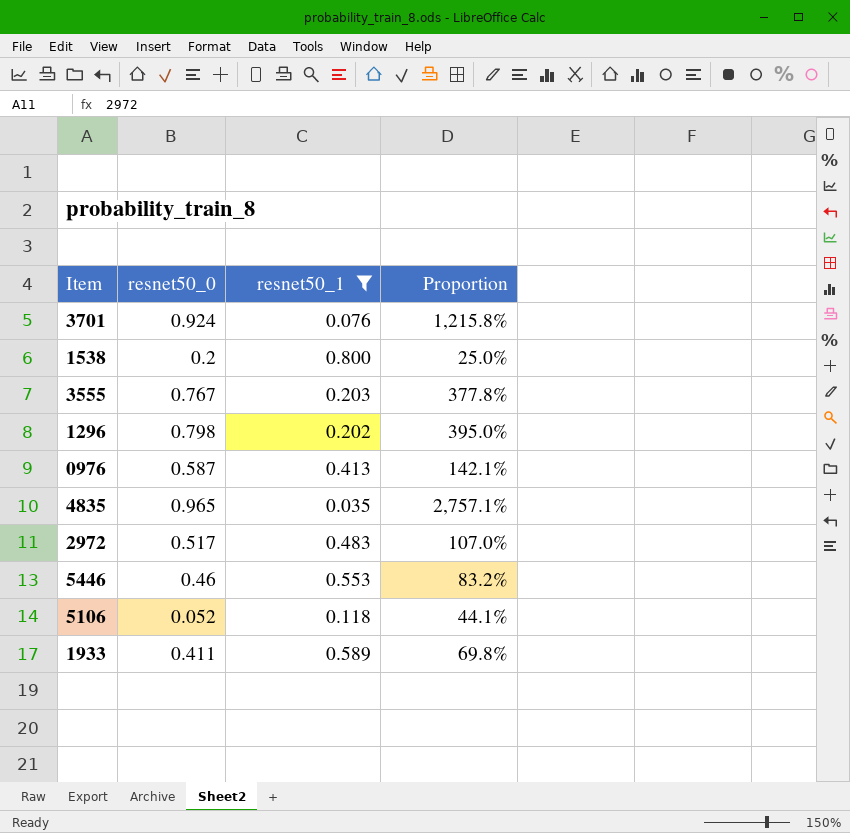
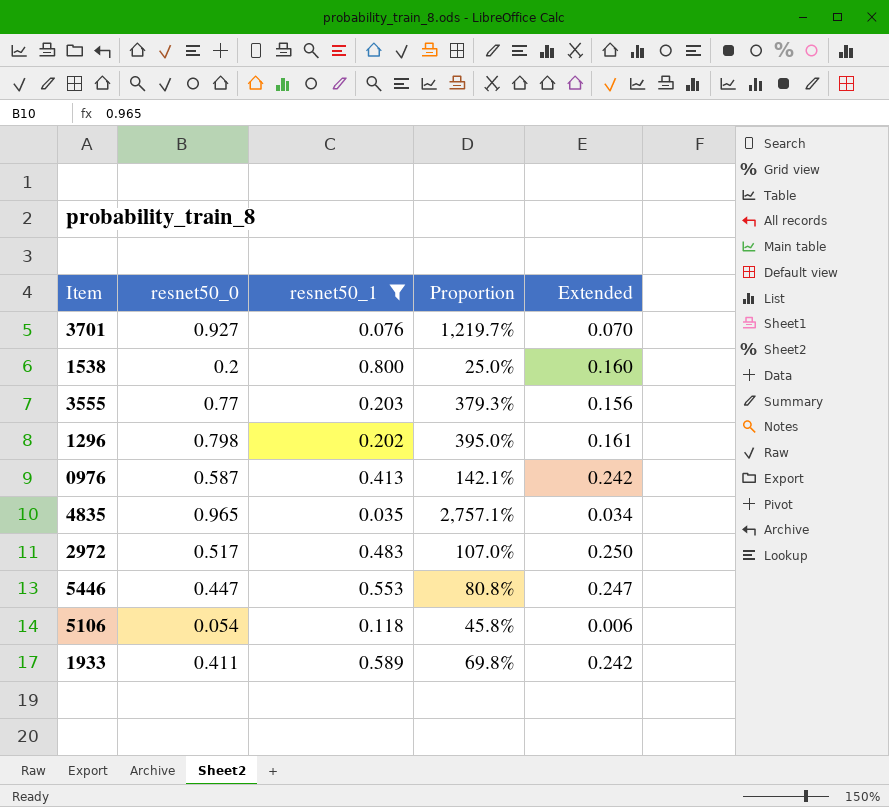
column Extended | formula: none -> [resnet50_0] * [resnet50_1]
3701 | resnet50_0: 0.924 -> 0.927
3701 | Proportion: 1,215.8% -> 1,219.7%
3555 | resnet50_0: 0.767 -> 0.77
3555 | Proportion: 377.8% -> 379.3%
5446 | resnet50_0: 0.46 -> 0.447
5446 | Proportion: 83.2% -> 80.8%
5106 | resnet50_0: 0.052 -> 0.054
5106 | Proportion: 44.1% -> 45.8%

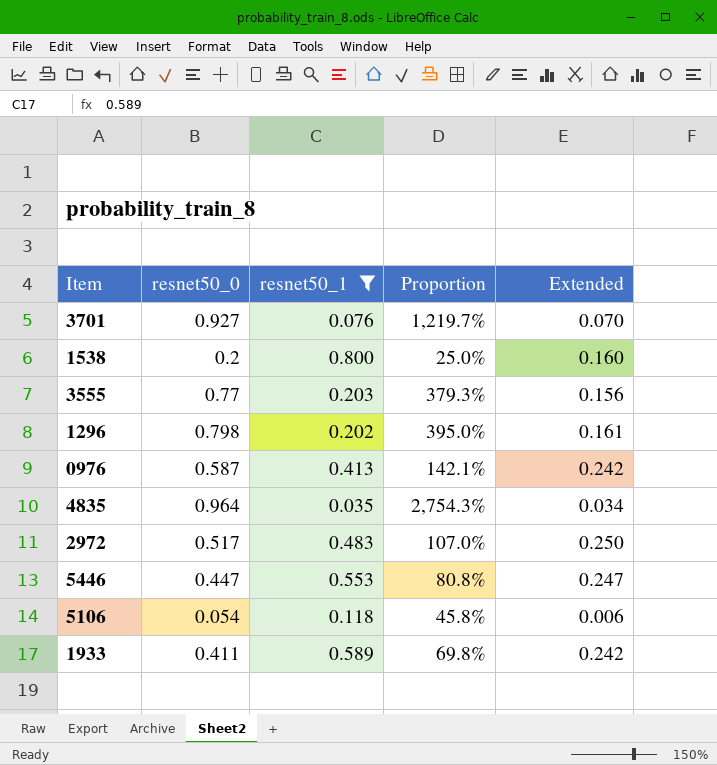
4835 | resnet50_0: 0.965 -> 0.964
4835 | Proportion: 2,757.1% -> 2,754.3%

